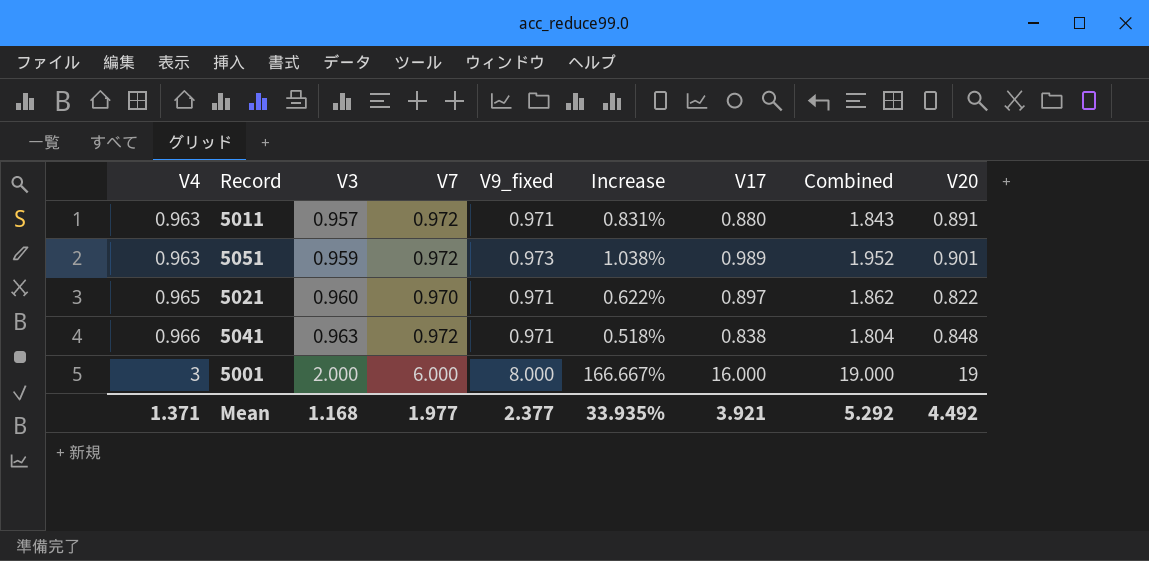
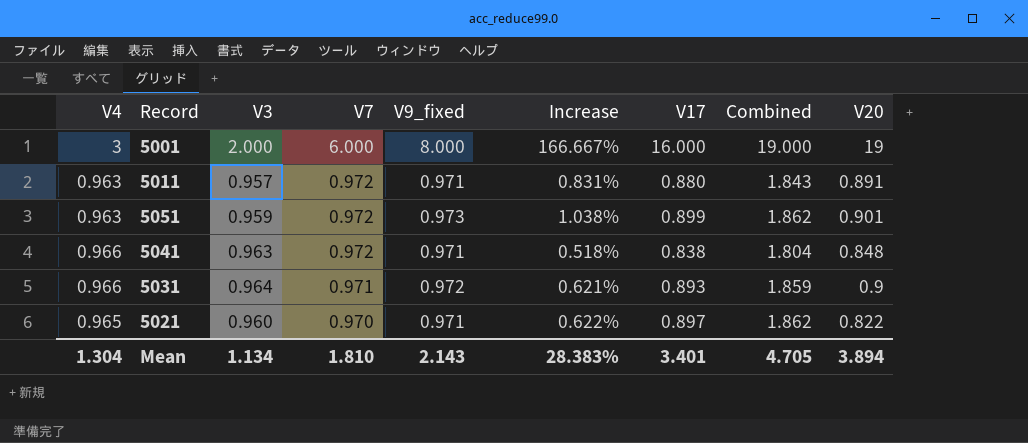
row order: V4 ascending -> V7 descending
5051 | V17: 0.989 -> 0.899
5051 | Combined: 1.952 -> 1.862
row 5031: none -> 0.966 | 0.964 | 0.971 | 0.972 | 0.621% | 0.893 | 1.859 | 0.9
Mean | V4: 1.371 -> 1.304
Mean | V3: 1.168 -> 1.134
Mean | V7: 1.977 -> 1.810
Mean | V9_fixed: 2.377 -> 2.143
Mean | Increase: 33.935% -> 28.383%
Mean | V17: 3.921 -> 3.401
Mean | Combined: 5.292 -> 4.705
Mean | V20: 4.492 -> 3.894

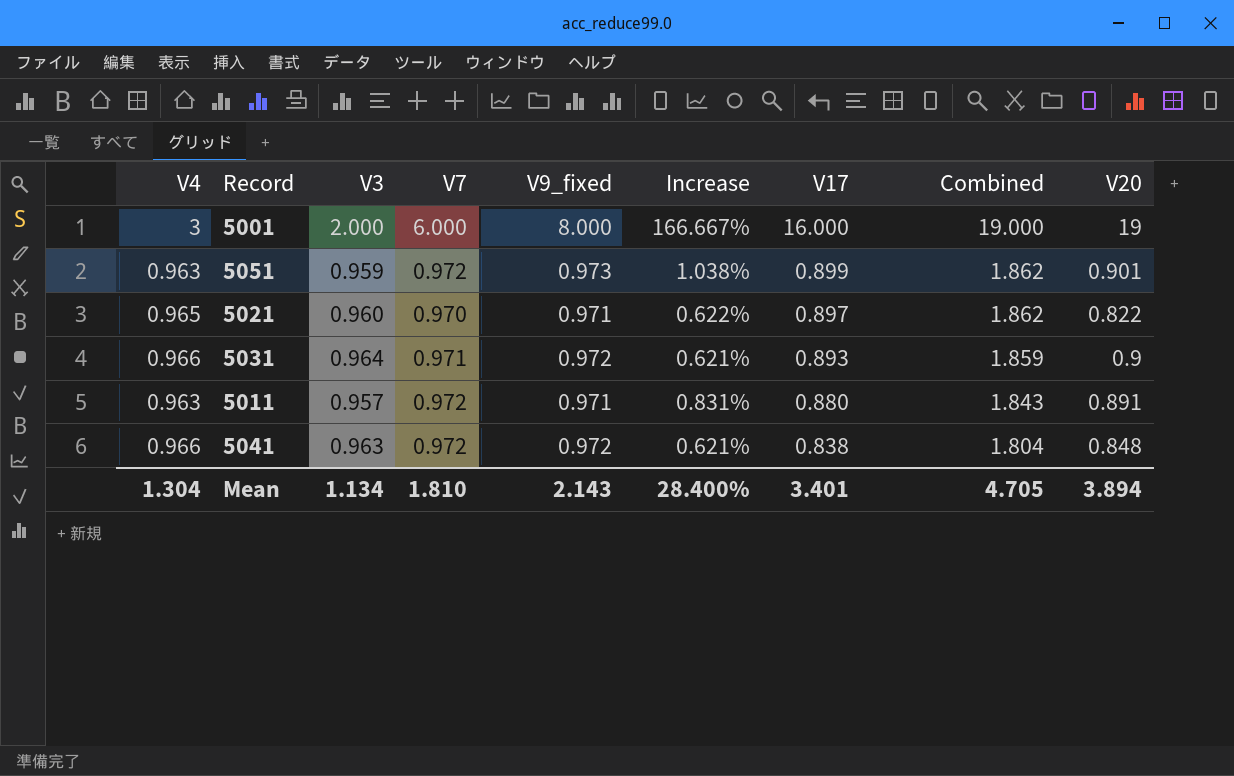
row order: V7 descending -> V17 descending
5041 | V9_fixed: 0.971 -> 0.972
5041 | Increase: 0.518% -> 0.621%
Mean | Increase: 28.383% -> 28.400%

